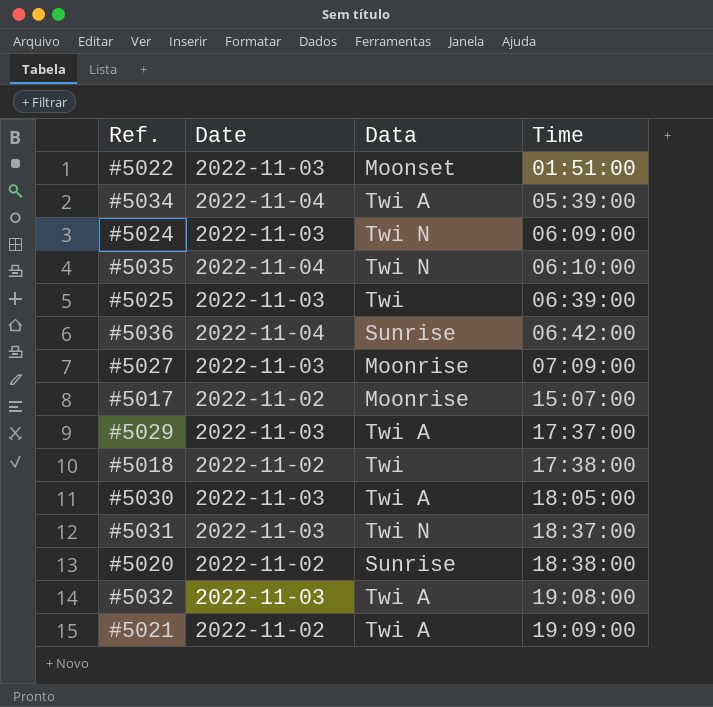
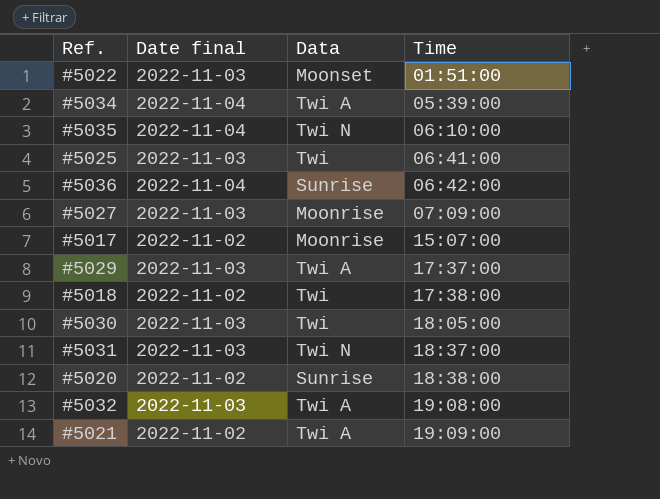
column name: Date -> Date final
row #5024: 2022-11-03 | Twi N | 06:09:00 -> none
#5025 | Time: 06:39:00 -> 06:41:00
#5030 | Data: Twi A -> Twi

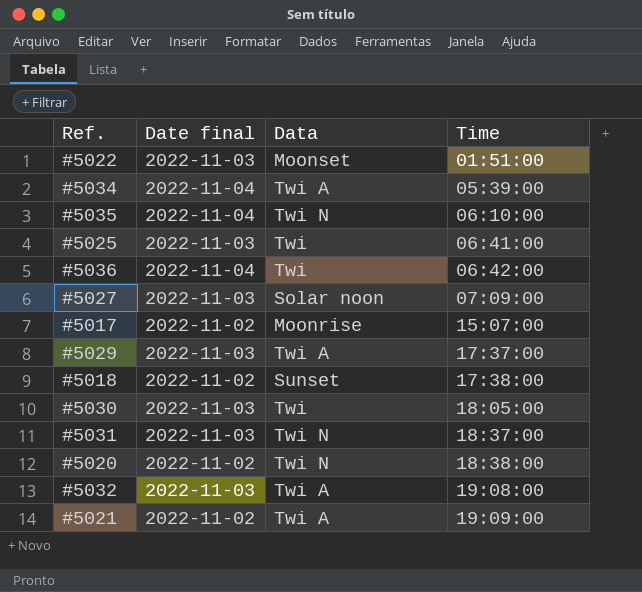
#5036 | Data: Sunrise -> Twi
#5027 | Data: Moonrise -> Solar noon
#5018 | Data: Twi -> Sunset
#5020 | Data: Sunrise -> Twi N

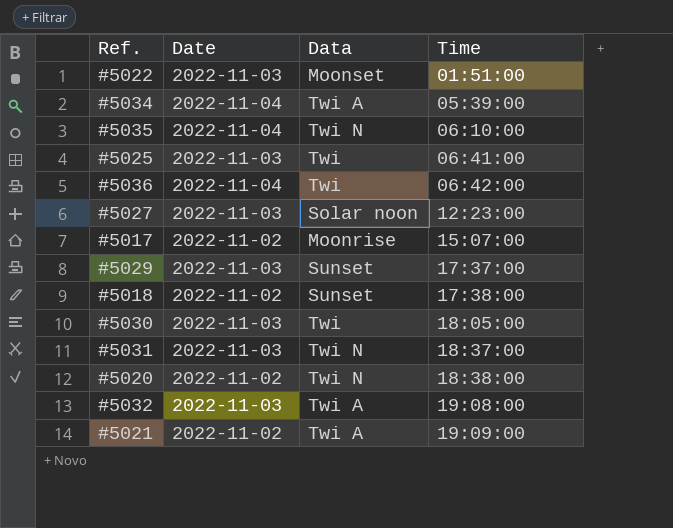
column name: Date final -> Date
#5027 | Time: 07:09:00 -> 12:23:00
#5029 | Data: Twi A -> Sunset

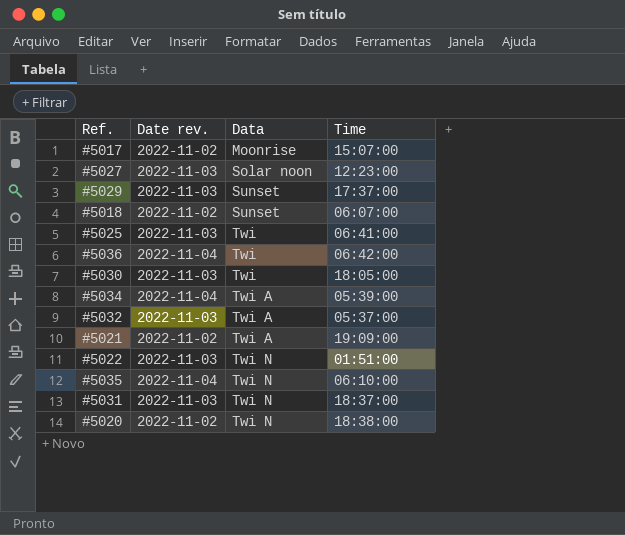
row order: Time ascending -> Data ascending
column name: Date -> Date rev.
#5018 | Time: 17:38:00 -> 06:07:00
#5032 | Time: 19:08:00 -> 05:37:00
#5022 | Data: Moonset -> Twi N

